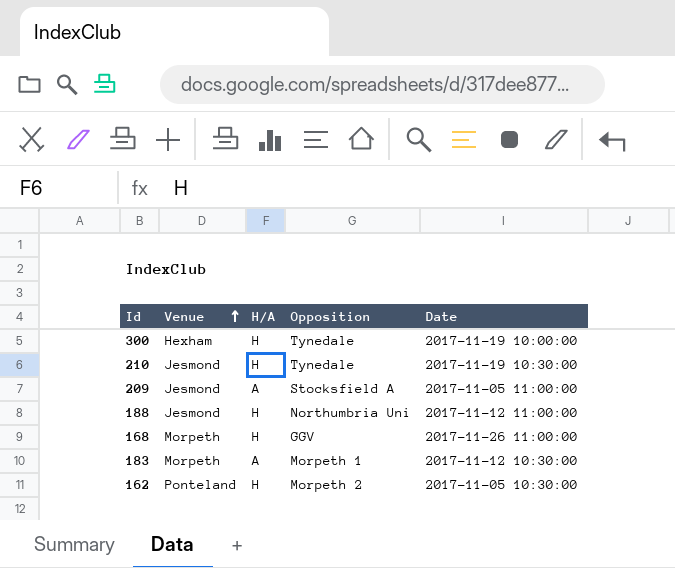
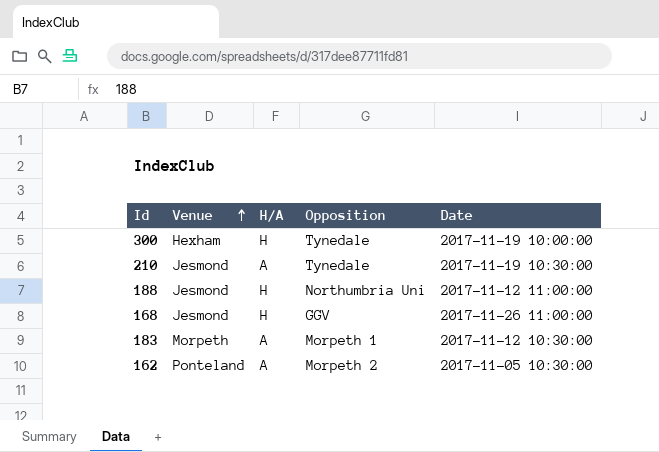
row 209: Jesmond | A | Stocksfield A | 2017-11-05 11:00:00 -> none
210 | H/A: H -> A
168 | Venue: Morpeth -> Jesmond
162 | H/A: H -> A

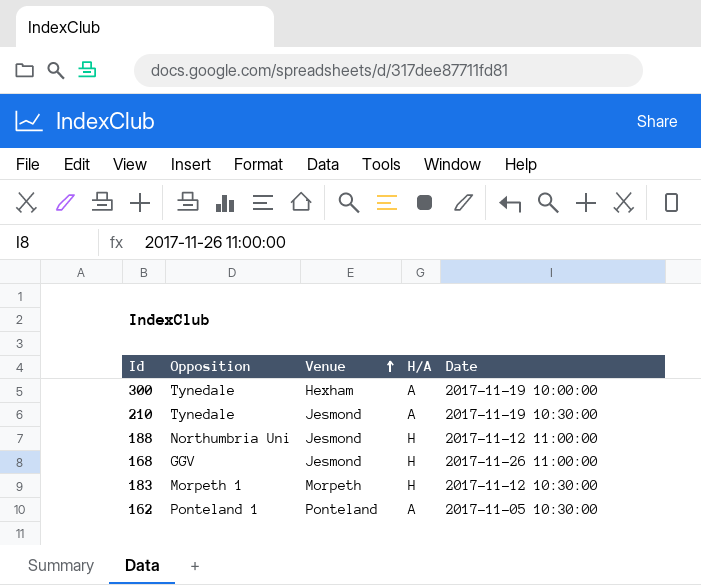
column Opposition | position: 4 -> 2
300 | H/A: H -> A
183 | H/A: A -> H
162 | Opposition: Morpeth 2 -> Ponteland 1

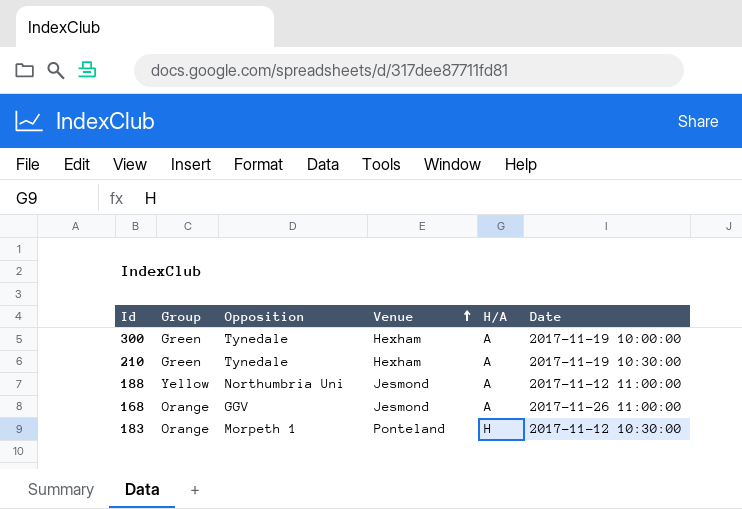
column Group | position: none -> 2
row 162: Ponteland 1 | Ponteland | A | 2017-11-05 10:30:00 -> none
210 | Venue: Jesmond -> Hexham
188 | H/A: H -> A
168 | H/A: H -> A
183 | Venue: Morpeth -> Ponteland

